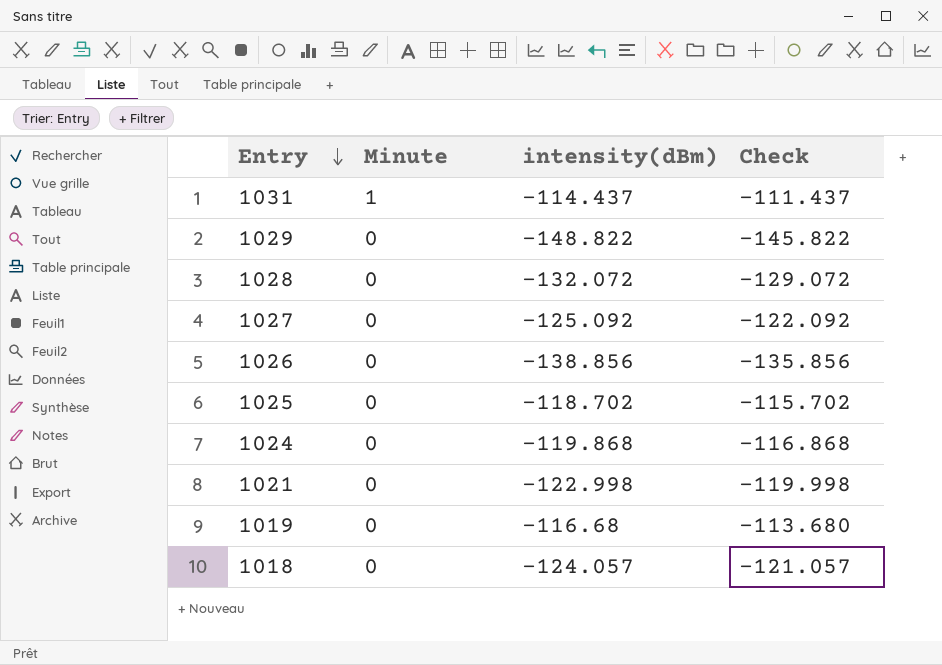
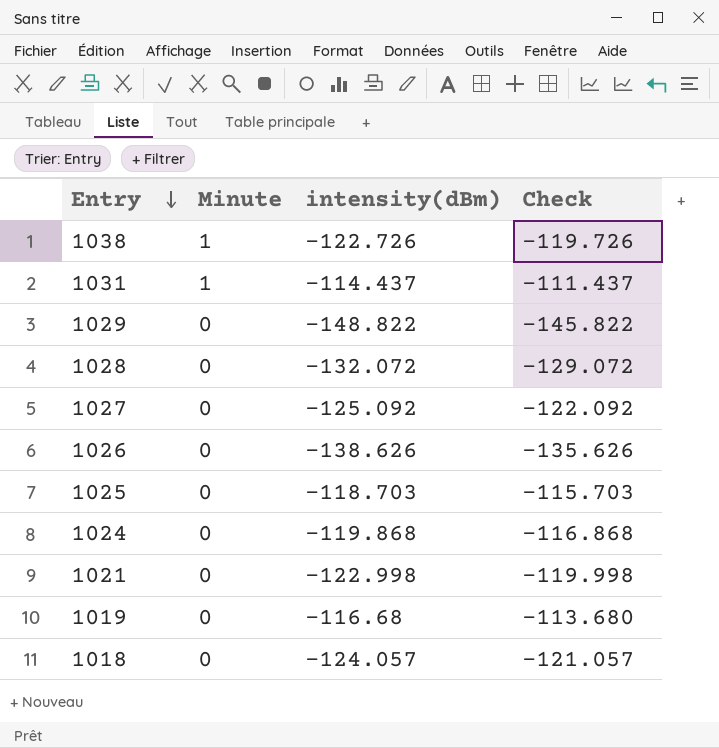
row 1038: none -> 1 | -122.726 | -119.726
1026 | intensity(dBm): -138.856 -> -138.626
1026 | Check: -135.856 -> -135.626
1025 | intensity(dBm): -118.702 -> -118.703
1025 | Check: -115.702 -> -115.703

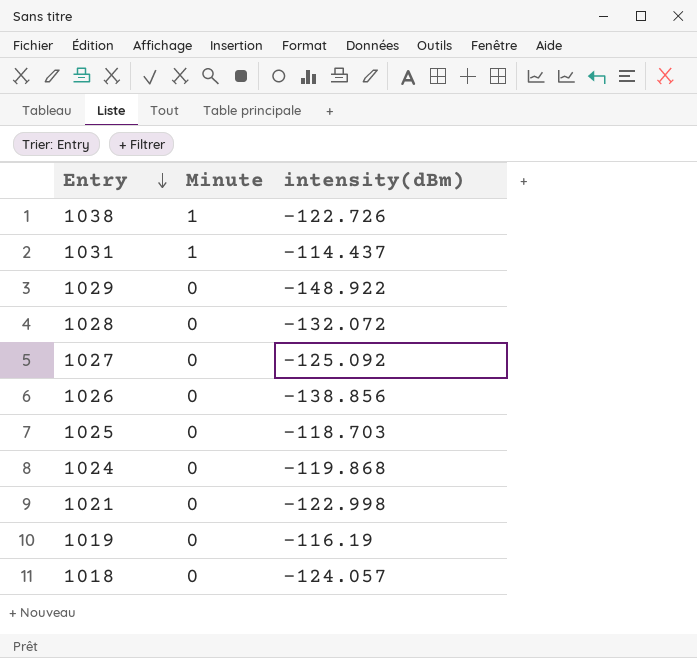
column Check | formula: [intensity(dBm)] + 3 -> none
1029 | intensity(dBm): -148.822 -> -148.922
1026 | intensity(dBm): -138.626 -> -138.856
1019 | intensity(dBm): -116.68 -> -116.19

